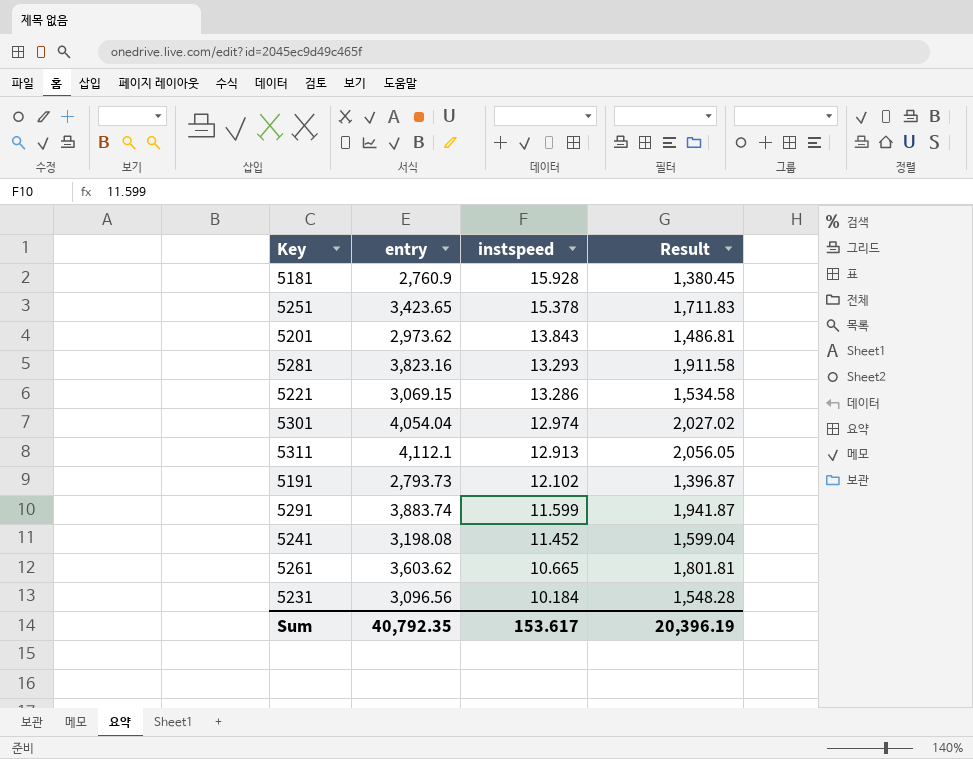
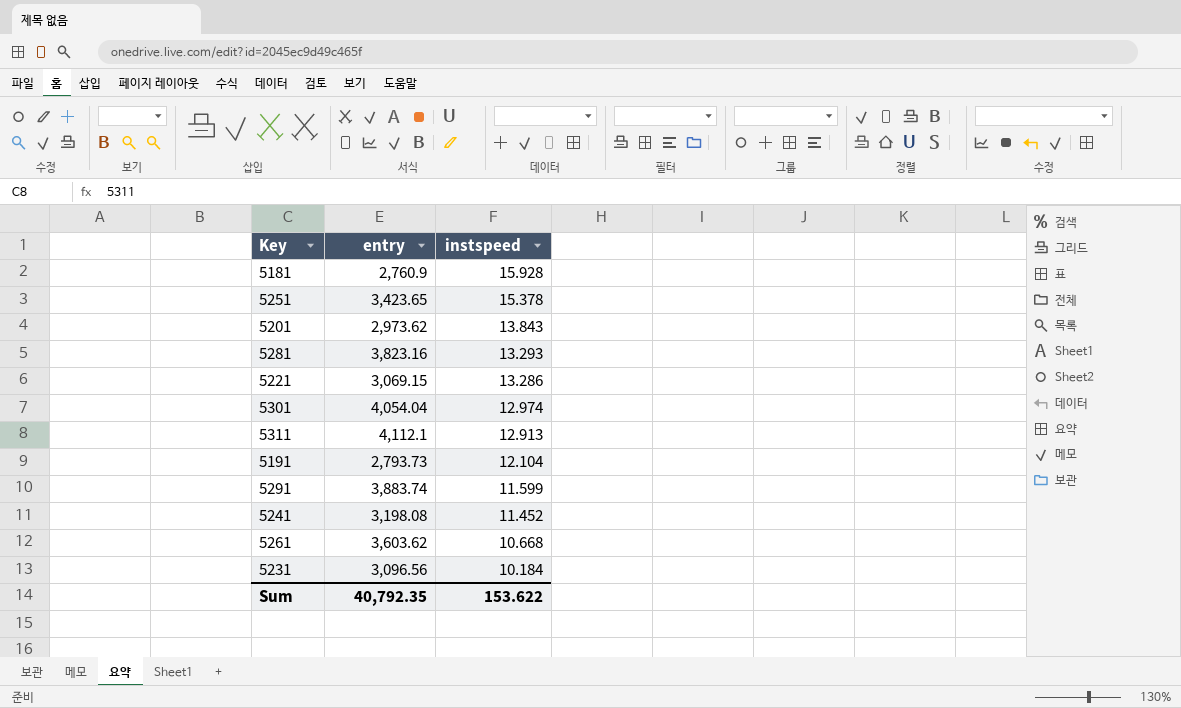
column Result | formula: [entry] * 0.5 -> none
5191 | instspeed: 12.102 -> 12.104
5261 | instspeed: 10.665 -> 10.668
Sum | instspeed: 153.617 -> 153.622

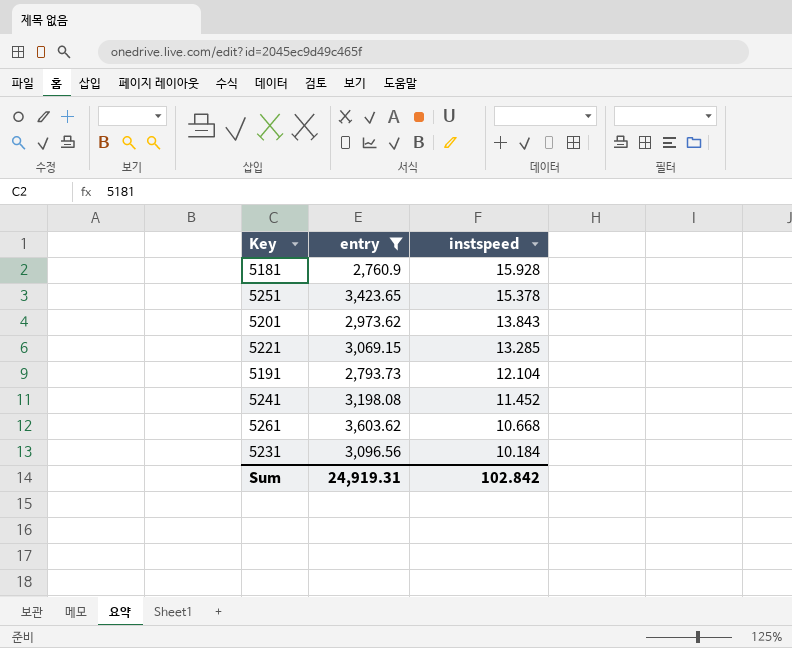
filter: none -> entry <= 3,603.62
5221 | instspeed: 13.286 -> 13.285
Sum | entry: 40,792.35 -> 24,919.31
Sum | instspeed: 153.622 -> 102.842

